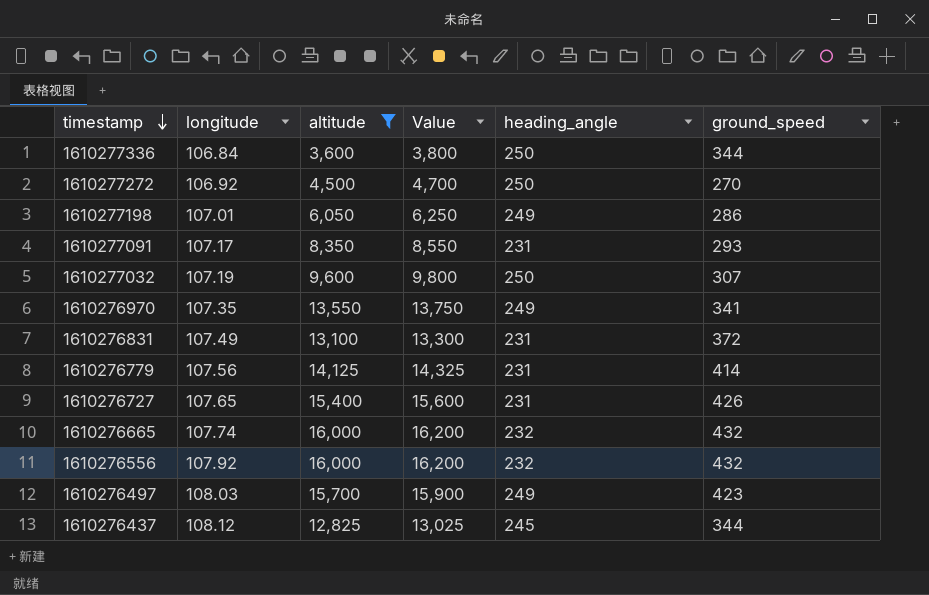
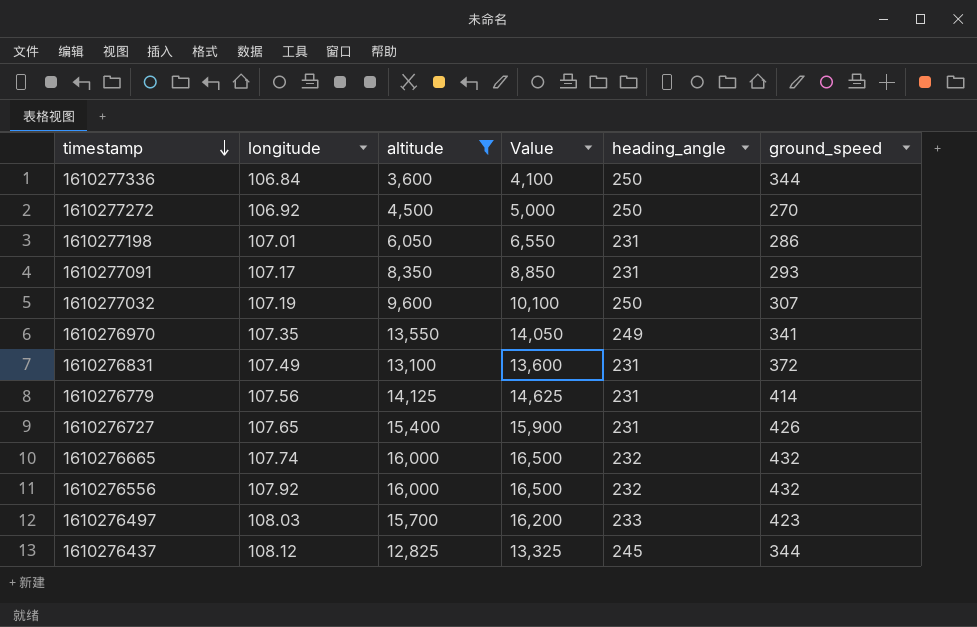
column Value | formula: [altitude] + 200 -> [altitude] + 500
1610277198 | heading_angle: 249 -> 231
1610276497 | heading_angle: 249 -> 233

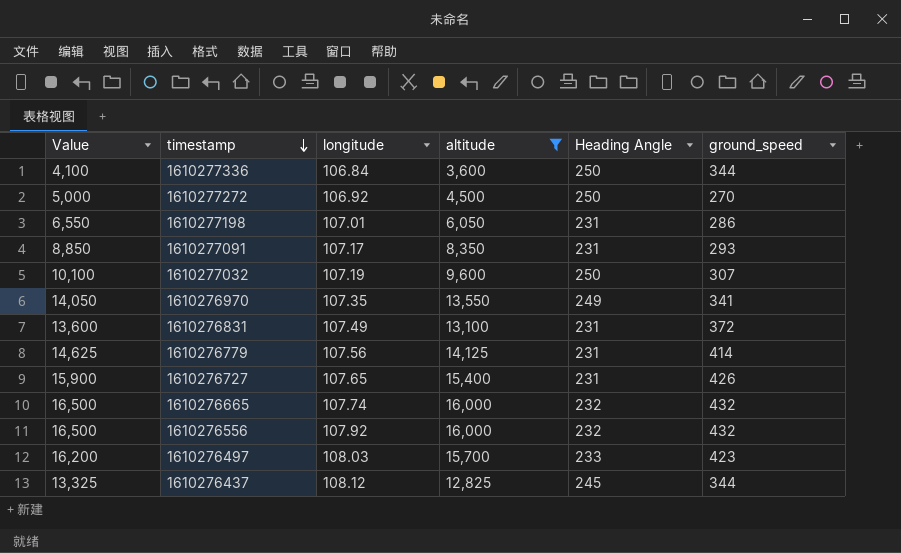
column Value | position: 4 -> 1
column name: heading_angle -> Heading Angle

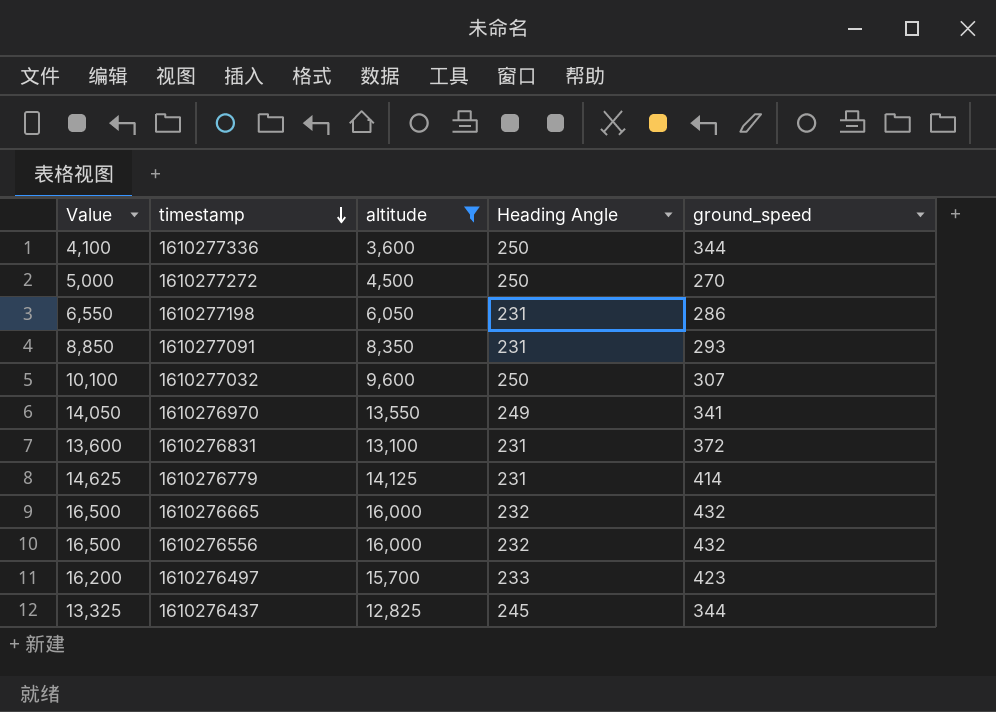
column longitude | position: 3 -> none
row 1610276727: 15,900 | 107.65 | 15,400 | 231 | 426 -> none

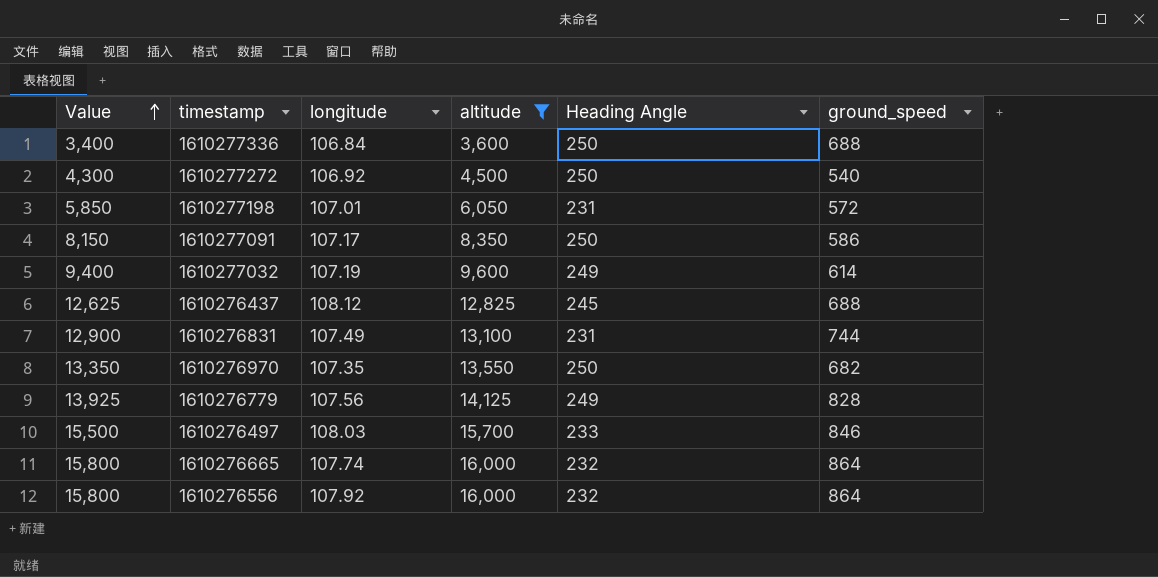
row order: timestamp descending -> Value ascending
column Value | formula: [altitude] + 500 -> [altitude] - 200
column longitude | position: none -> 3
1610277336 | ground_speed: 344 -> 688
1610277272 | ground_speed: 270 -> 540
1610277198 | ground_speed: 286 -> 572
1610277091 | Heading Angle: 231 -> 250
1610277091 | ground_speed: 293 -> 586
1610277032 | Heading Angle: 250 -> 249
1610277032 | ground_speed: 307 -> 614
1610276437 | ground_speed: 344 -> 688
1610276831 | ground_speed: 372 -> 744
1610276970 | Heading Angle: 249 -> 250
1610276970 | ground_speed: 341 -> 682
1610276779 | Heading Angle: 231 -> 249
1610276779 | ground_speed: 414 -> 828
1610276497 | ground_speed: 423 -> 846
1610276665 | ground_speed: 432 -> 864
1610276556 | ground_speed: 432 -> 864

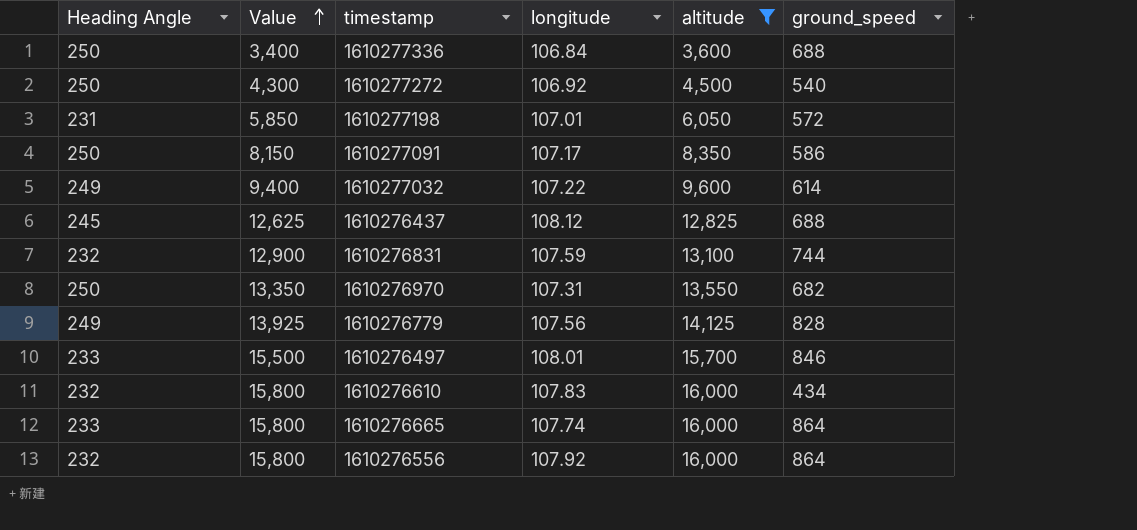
column Heading Angle | position: 5 -> 1
1610277032 | longitude: 107.19 -> 107.22
1610276831 | Heading Angle: 231 -> 232
1610276831 | longitude: 107.49 -> 107.59
1610276970 | longitude: 107.35 -> 107.31
1610276497 | longitude: 108.03 -> 108.01
row 1610276610: none -> 232 | 15,800 | 107.83 | 16,000 | 434
1610276665 | Heading Angle: 232 -> 233

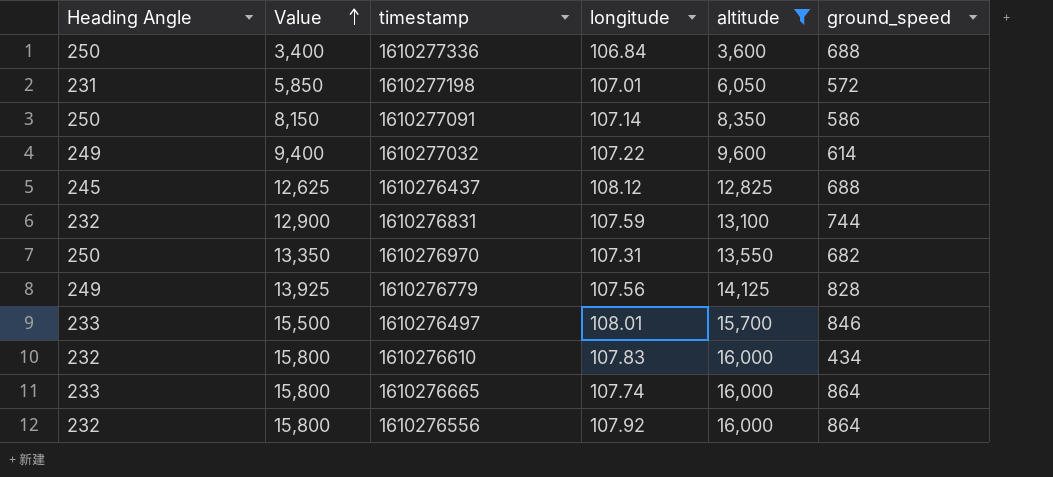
row 1610277272: 250 | 4,300 | 106.92 | 4,500 | 540 -> none
1610277091 | longitude: 107.17 -> 107.14

